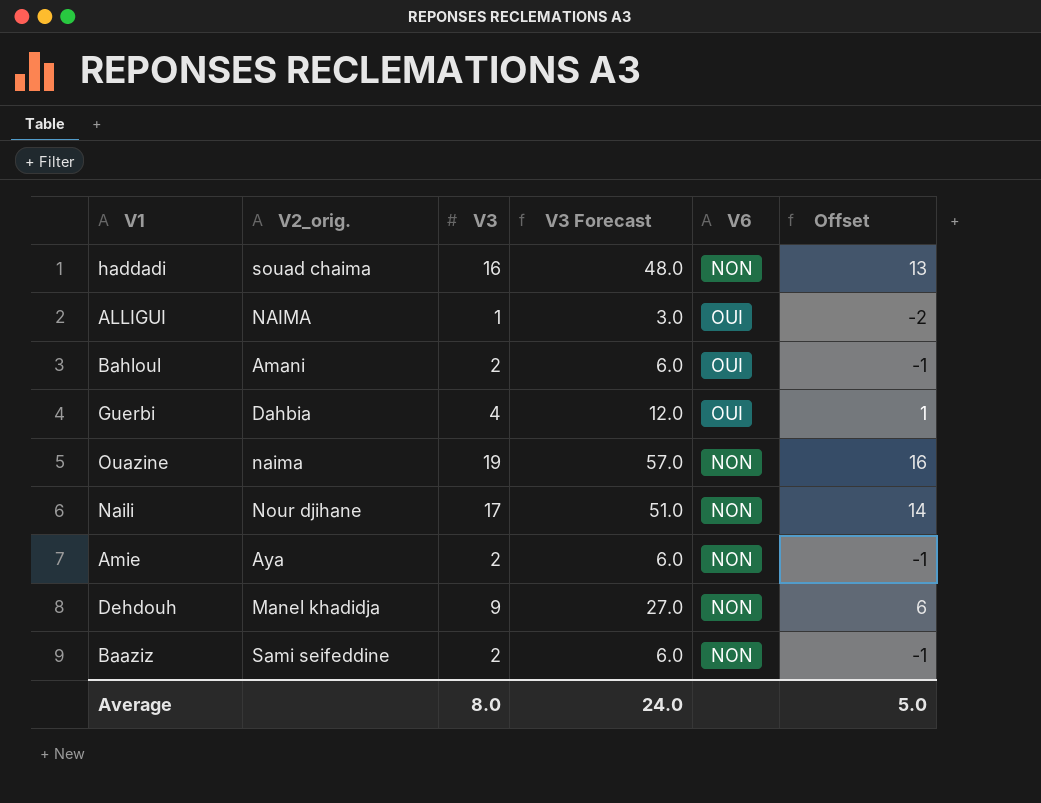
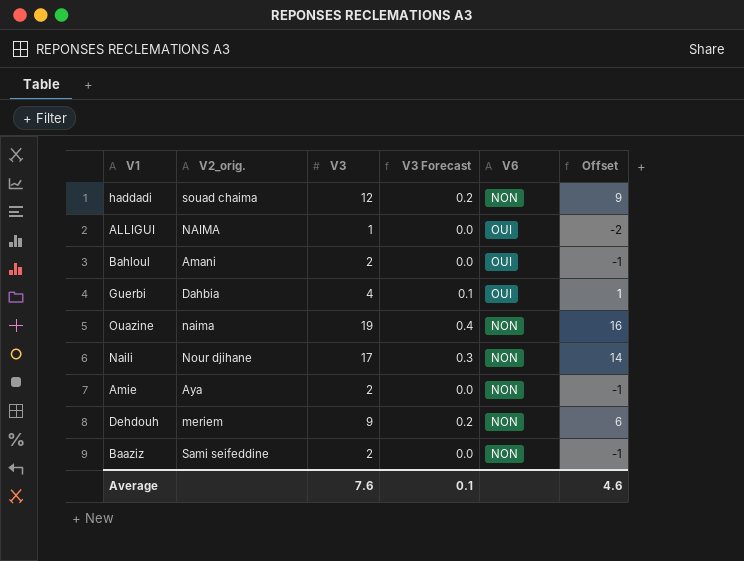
column V3 Forecast | formula: [V3] * 3 -> [V3] * 0.02
haddadi | V3: 16 -> 12
haddadi | Offset: 13 -> 9
Dehdouh | V2_orig.: Manel khadidja -> meriem
Average | V3: 8.0 -> 7.6
Average | V3 Forecast: 24.0 -> 0.1
Average | Offset: 5.0 -> 4.6

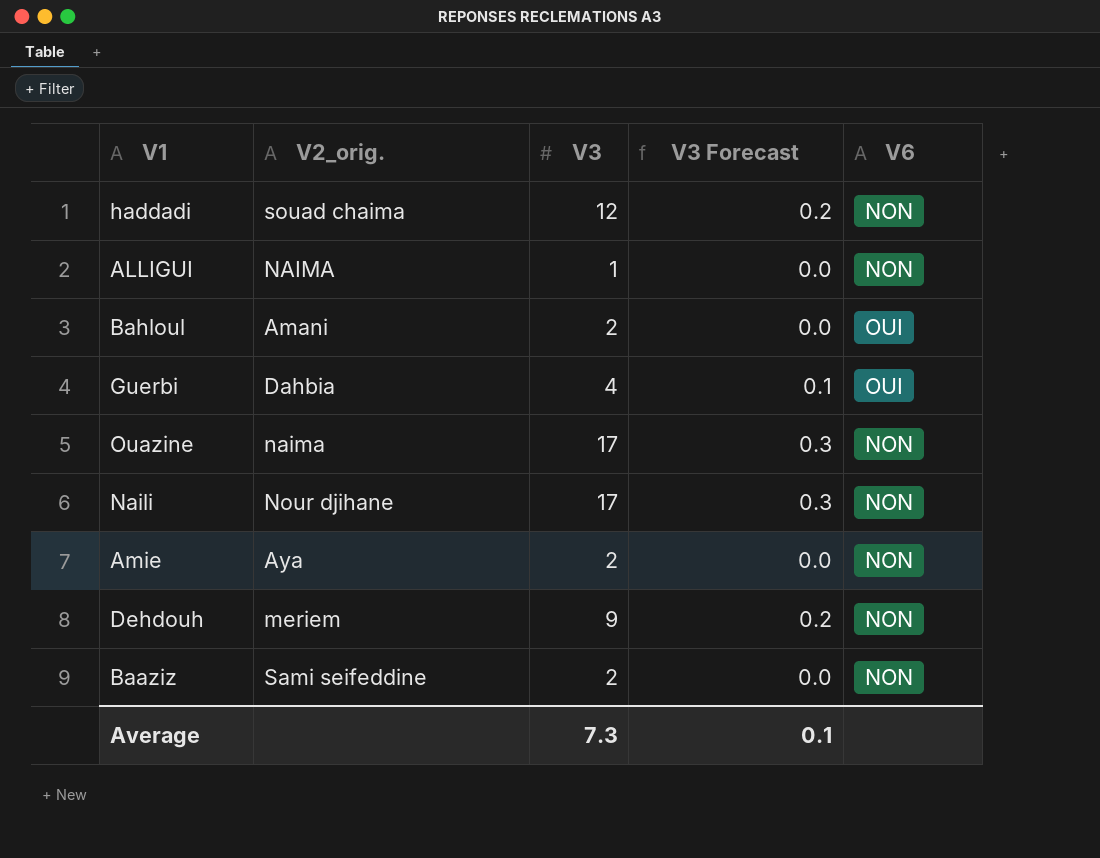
column Offset | formula: [V3] - 3 -> none
ALLIGUI | V6: OUI -> NON
Ouazine | V3: 19 -> 17
Ouazine | V3 Forecast: 0.4 -> 0.3
Average | V3: 7.6 -> 7.3

